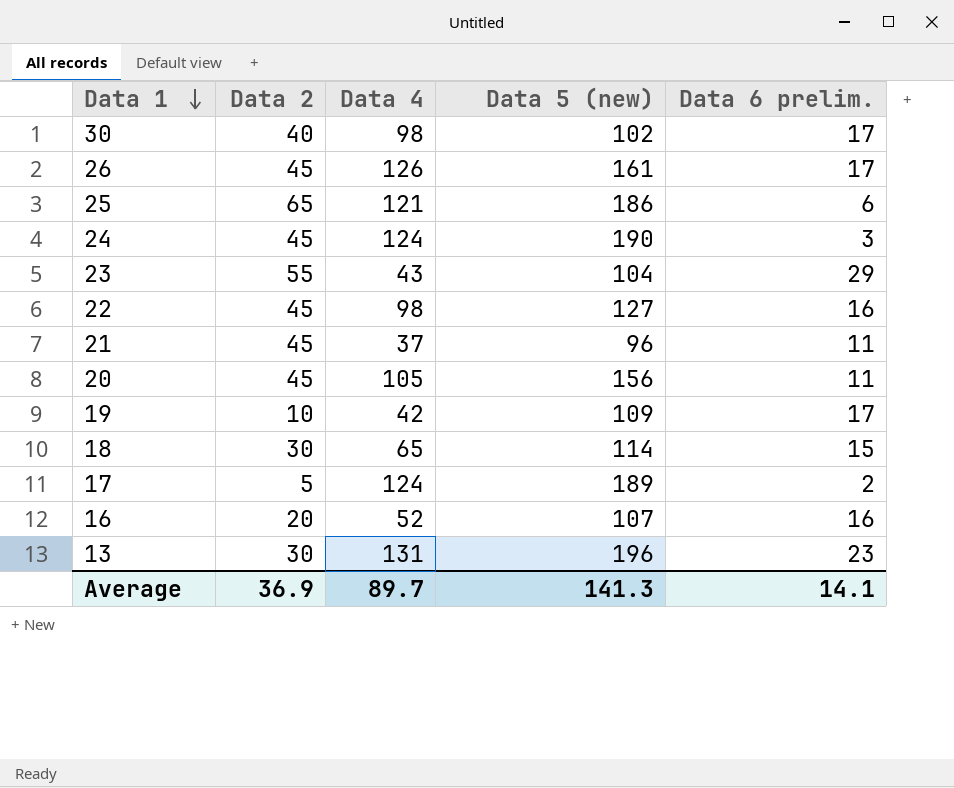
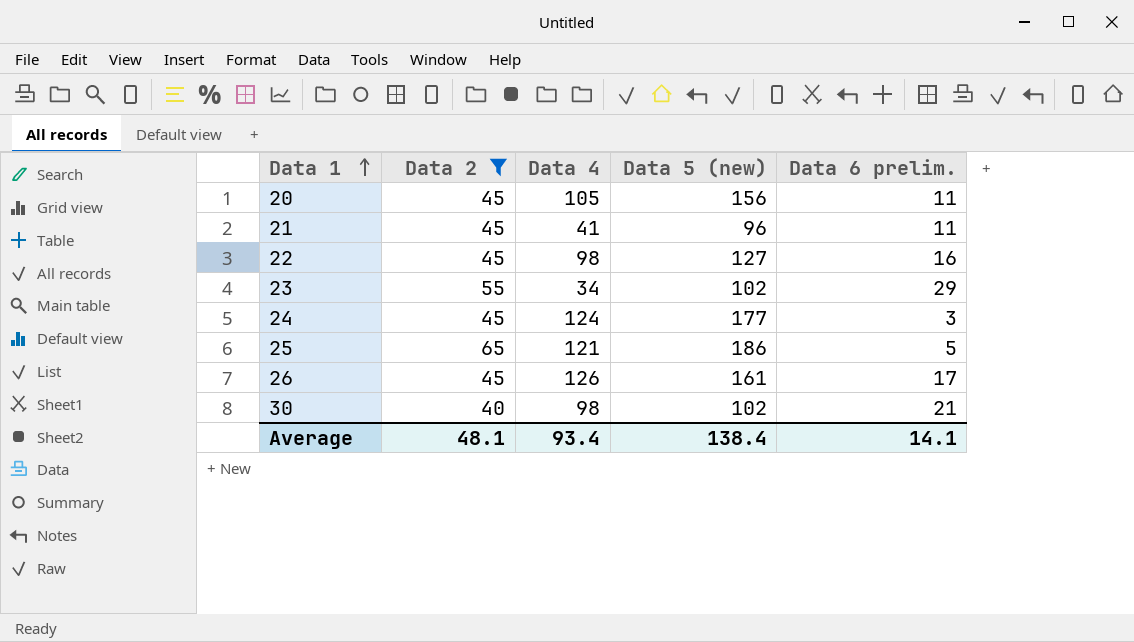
filter: none -> Data 2 >= 40
row order: Data 1 descending -> Data 1 ascending
21 | Data 4: 37 -> 41
23 | Data 4: 43 -> 34
23 | Data 5 (new): 104 -> 102
24 | Data 5 (new): 190 -> 177
25 | Data 6 prelim.: 6 -> 5
30 | Data 6 prelim.: 17 -> 21
Average | Data 2: 36.9 -> 48.1
Average | Data 4: 89.7 -> 93.4
Average | Data 5 (new): 141.3 -> 138.4

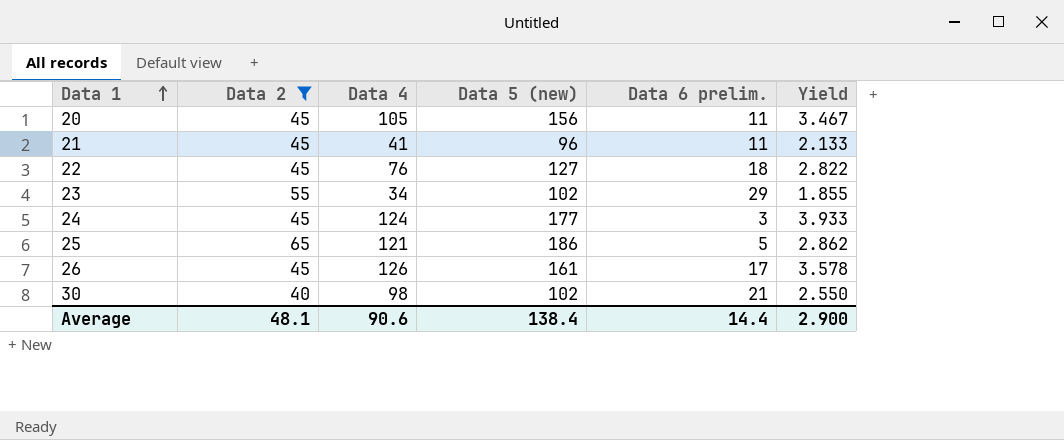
column Yield | formula: none -> [Data 5 (new)] / [Data 2]
22 | Data 4: 98 -> 76
22 | Data 6 prelim.: 16 -> 18
Average | Data 4: 93.4 -> 90.6
Average | Data 6 prelim.: 14.1 -> 14.4

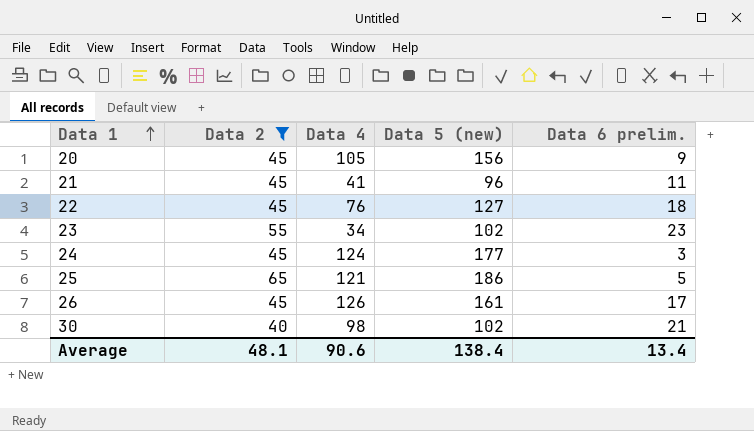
column Yield | formula: [Data 5 (new)] / [Data 2] -> none
20 | Data 6 prelim.: 11 -> 9
23 | Data 6 prelim.: 29 -> 23
Average | Data 6 prelim.: 14.4 -> 13.4

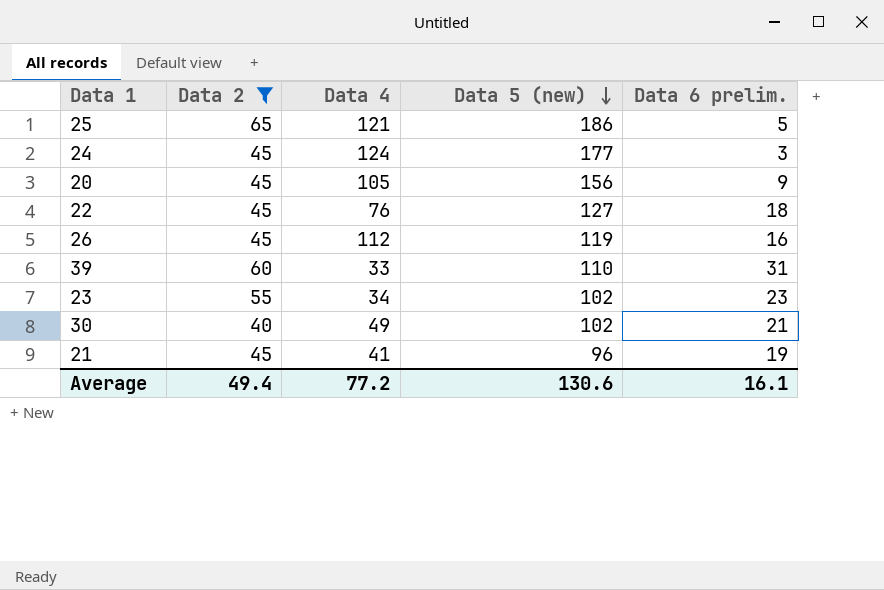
row order: Data 1 ascending -> Data 5 (new) descending
26 | Data 4: 126 -> 112
26 | Data 5 (new): 161 -> 119
26 | Data 6 prelim.: 17 -> 16
row 39: none -> 60 | 33 | 110 | 31
30 | Data 4: 98 -> 49
21 | Data 6 prelim.: 11 -> 19
Average | Data 2: 48.1 -> 49.4
Average | Data 4: 90.6 -> 77.2
Average | Data 5 (new): 138.4 -> 130.6
Average | Data 6 prelim.: 13.4 -> 16.1

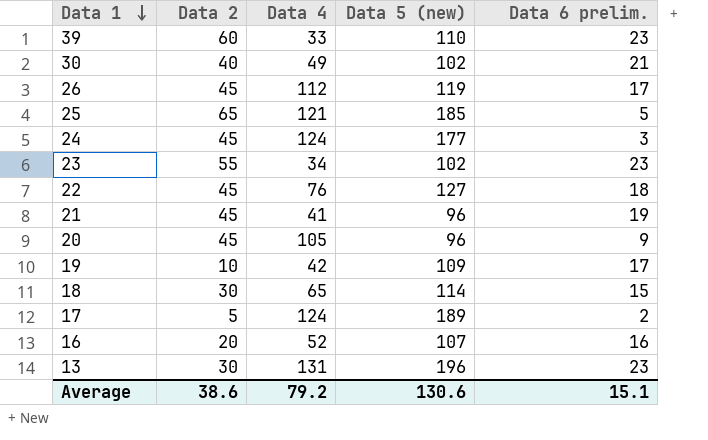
filter: Data 2 >= 40 -> none
row order: Data 5 (new) descending -> Data 1 descending
39 | Data 6 prelim.: 31 -> 23
26 | Data 6 prelim.: 16 -> 17
25 | Data 5 (new): 186 -> 185
20 | Data 5 (new): 156 -> 96
Average | Data 2: 49.4 -> 38.6
Average | Data 4: 77.2 -> 79.2
Average | Data 6 prelim.: 16.1 -> 15.1

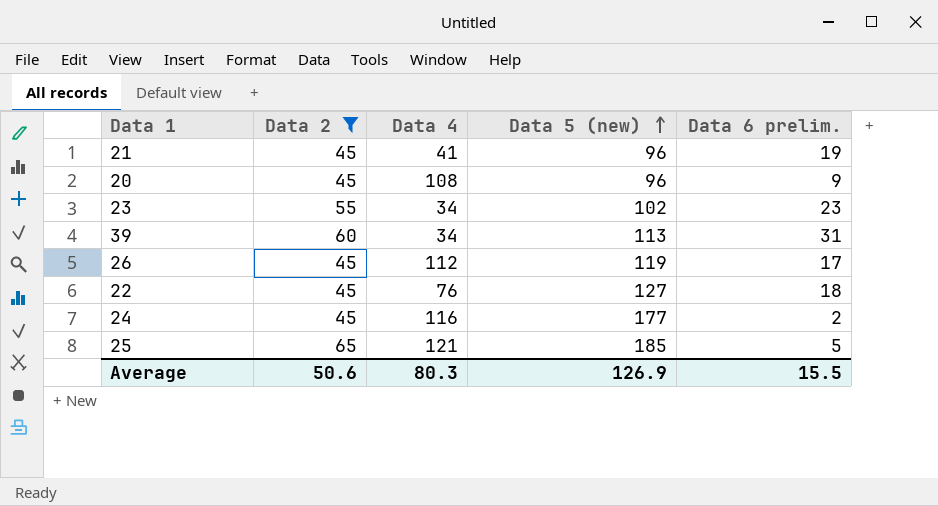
filter: none -> Data 2 >= 45
row order: Data 1 descending -> Data 5 (new) ascending
20 | Data 4: 105 -> 108
39 | Data 4: 33 -> 34
39 | Data 5 (new): 110 -> 113
39 | Data 6 prelim.: 23 -> 31
24 | Data 4: 124 -> 116
24 | Data 6 prelim.: 3 -> 2
Average | Data 2: 38.6 -> 50.6
Average | Data 4: 79.2 -> 80.3
Average | Data 5 (new): 130.6 -> 126.9
Average | Data 6 prelim.: 15.1 -> 15.5

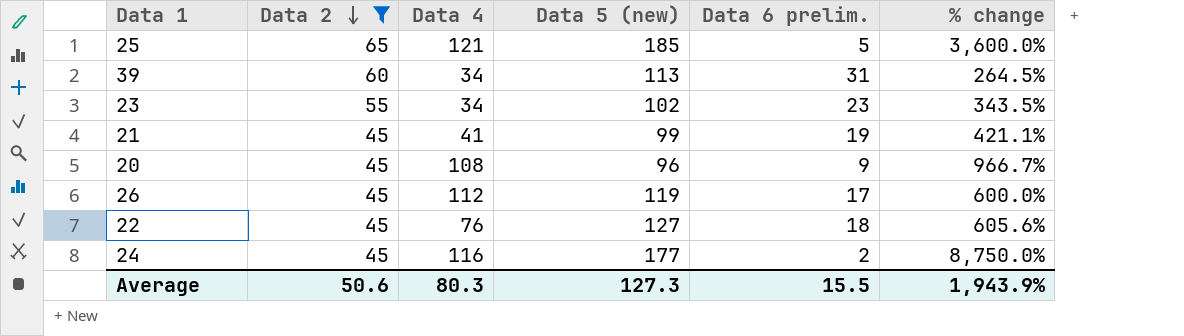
row order: Data 5 (new) ascending -> Data 2 descending
column % change | formula: none -> ([Data 5 (new)] - [Data 6 prelim.]) / [Data 6 prelim.]
21 | Data 5 (new): 96 -> 99
Average | Data 5 (new): 126.9 -> 127.3

